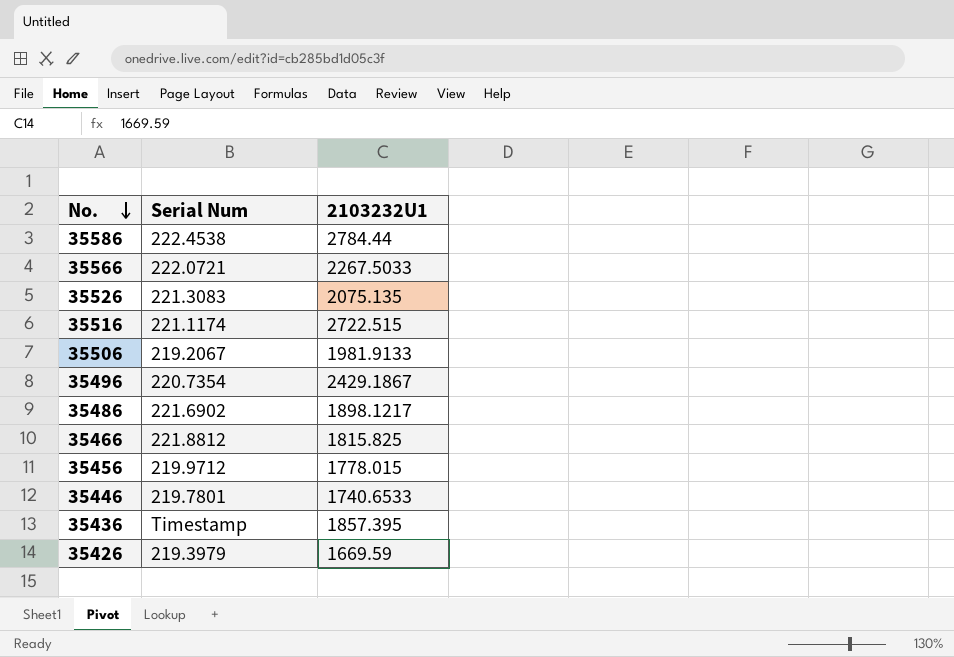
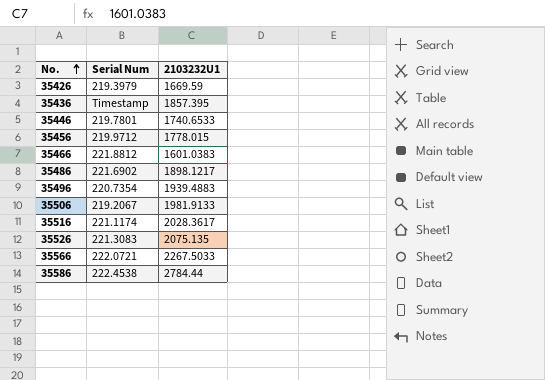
row order: No. descending -> No. ascending
35466 | 2103232U1: 1815.825 -> 1601.0383
35496 | 2103232U1: 2429.1867 -> 1939.4883
35516 | 2103232U1: 2722.515 -> 2028.3617

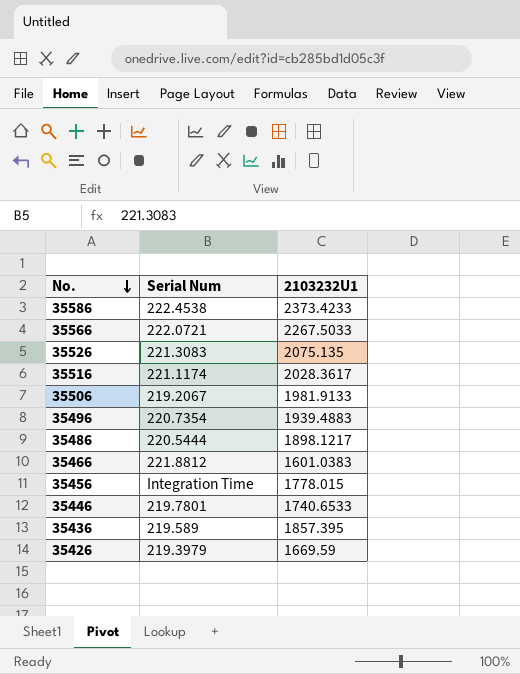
row order: No. ascending -> No. descending
35586 | 2103232U1: 2784.44 -> 2373.4233
35486 | Serial Num: 221.6902 -> 220.5444
35456 | Serial Num: 219.9712 -> Integration Time
35436 | Serial Num: Timestamp -> 219.589

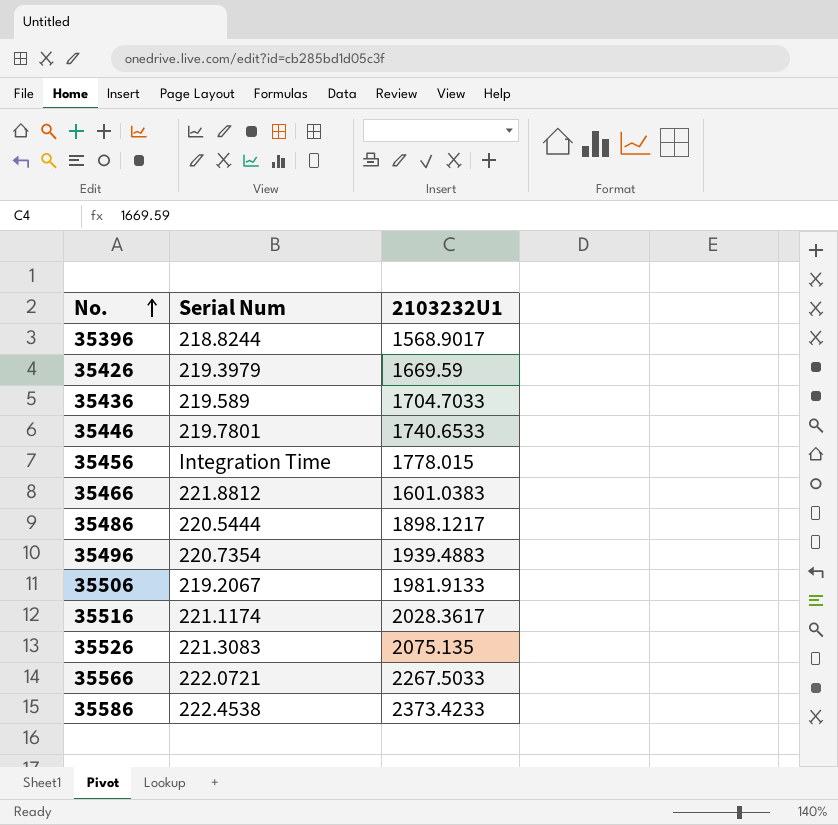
row order: No. descending -> No. ascending
row 35396: none -> 218.8244 | 1568.9017
35436 | 2103232U1: 1857.395 -> 1704.7033

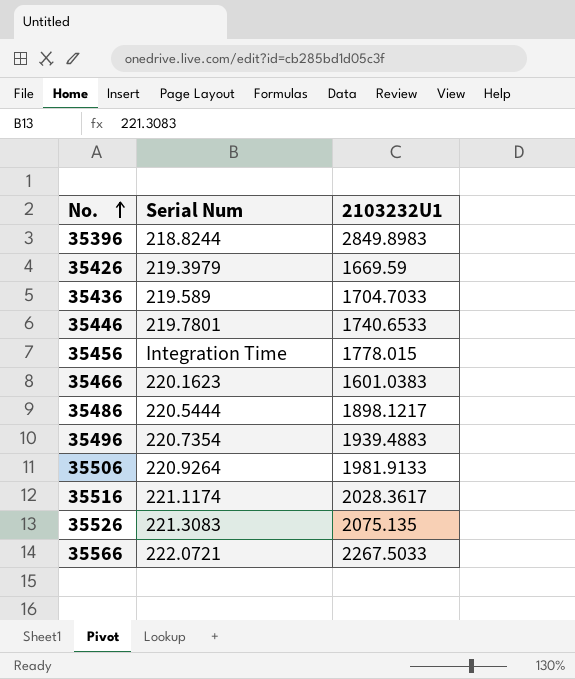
row 35586: 222.4538 | 2373.4233 -> none
35396 | 2103232U1: 1568.9017 -> 2849.8983
35466 | Serial Num: 221.8812 -> 220.1623
35506 | Serial Num: 219.2067 -> 220.9264

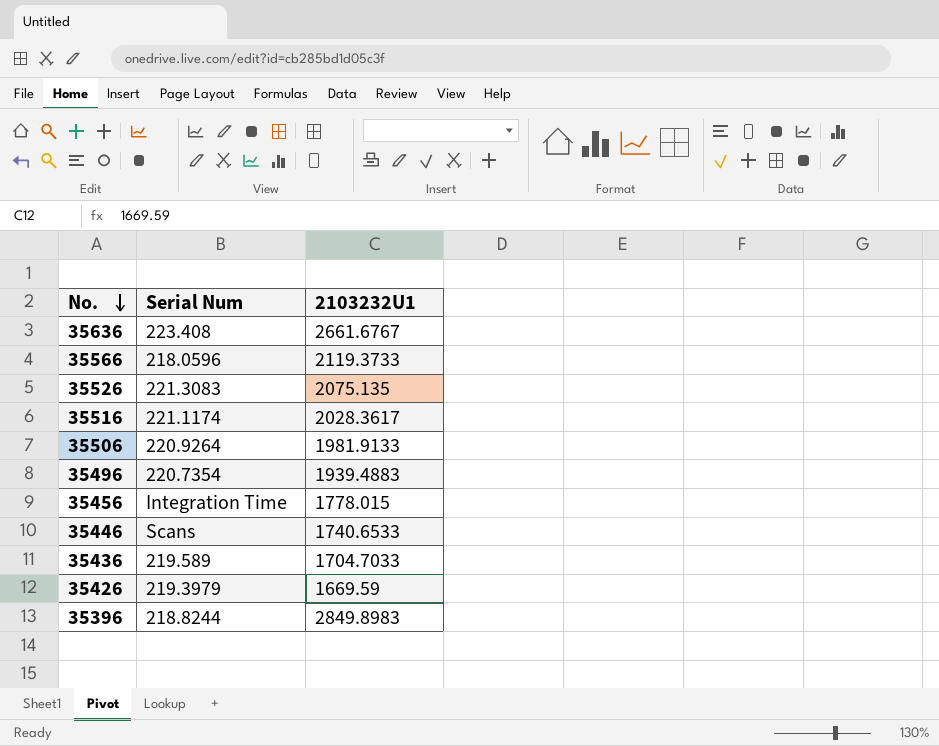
row order: No. ascending -> No. descending
row 35466: 220.1623 | 1601.0383 -> none
row 35486: 220.5444 | 1898.1217 -> none
row 35636: none -> 223.408 | 2661.6767
35566 | Serial Num: 222.0721 -> 218.0596
35566 | 2103232U1: 2267.5033 -> 2119.3733
35446 | Serial Num: 219.7801 -> Scans

